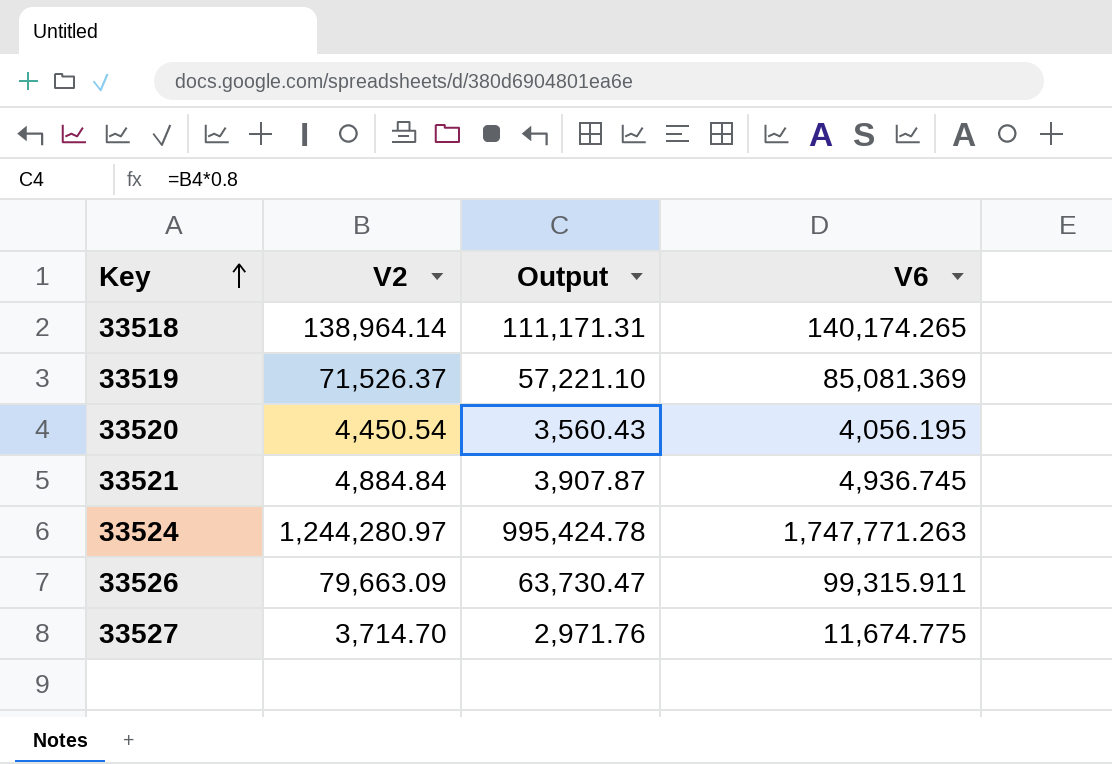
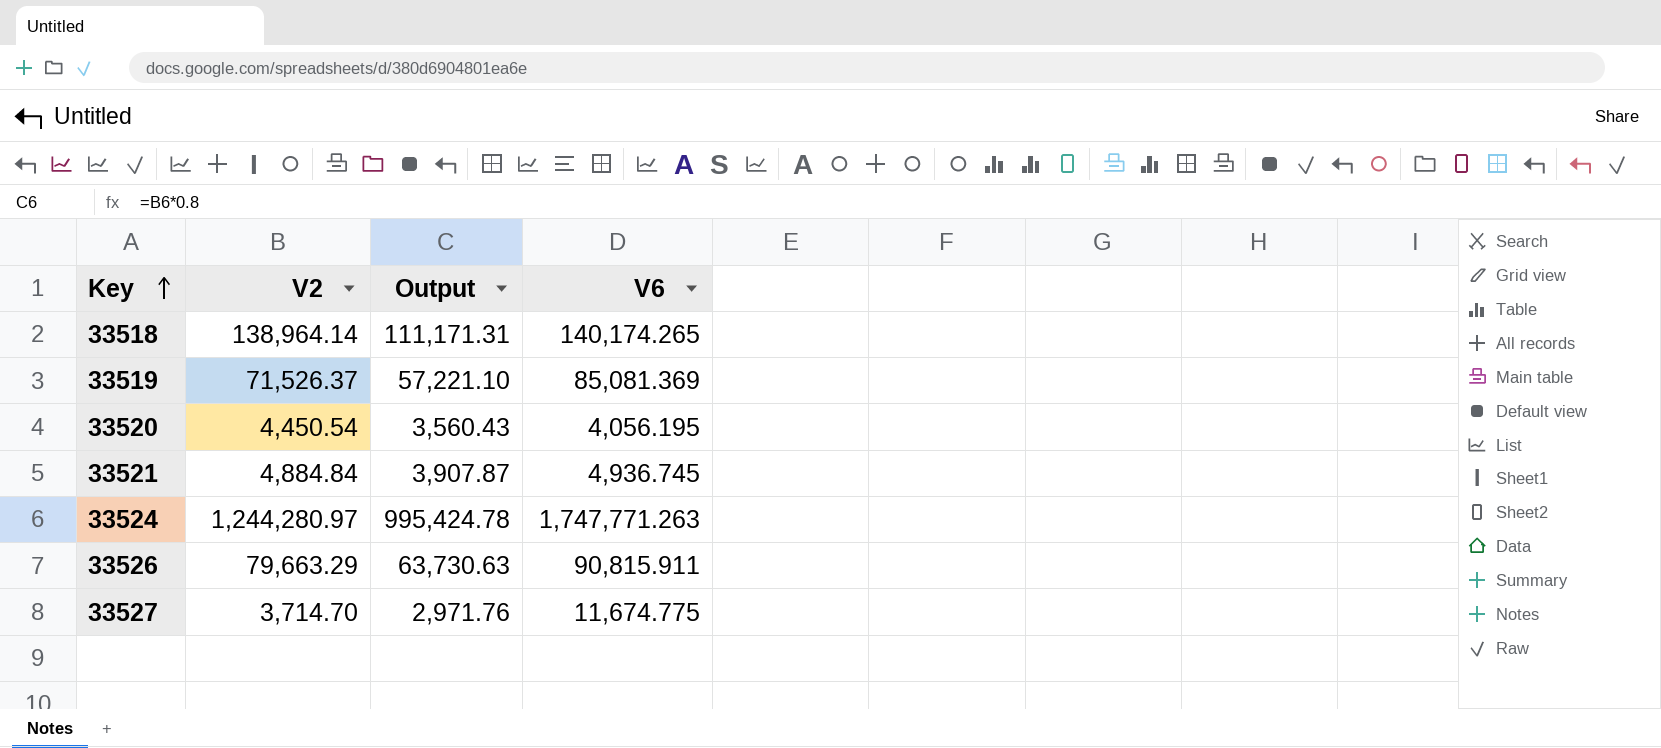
33526 | V2: 79,663.09 -> 79,663.29
33526 | Output: 63,730.47 -> 63,730.63
33526 | V6: 99,315.911 -> 90,815.911

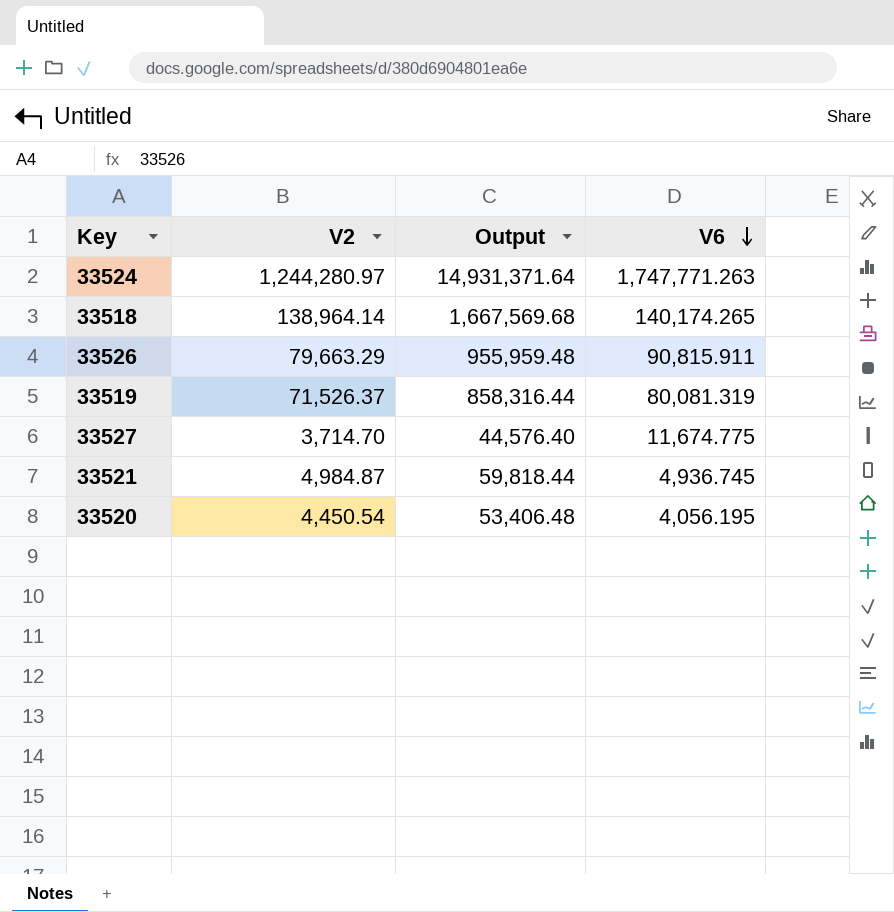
row order: Key ascending -> V6 descending
column Output | formula: [V2] * 0.8 -> [V2] * 12
33519 | V6: 85,081.369 -> 80,081.319
33521 | V2: 4,884.84 -> 4,984.87

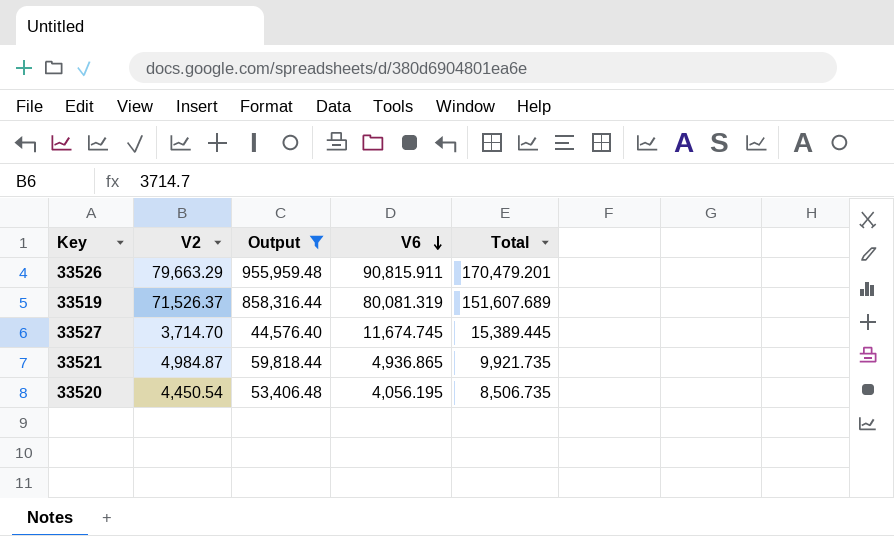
filter: none -> Output <= 955,959.48
column Total | formula: none -> [V2] + [V6]
33527 | V6: 11,674.775 -> 11,674.745
33521 | V6: 4,936.745 -> 4,936.865

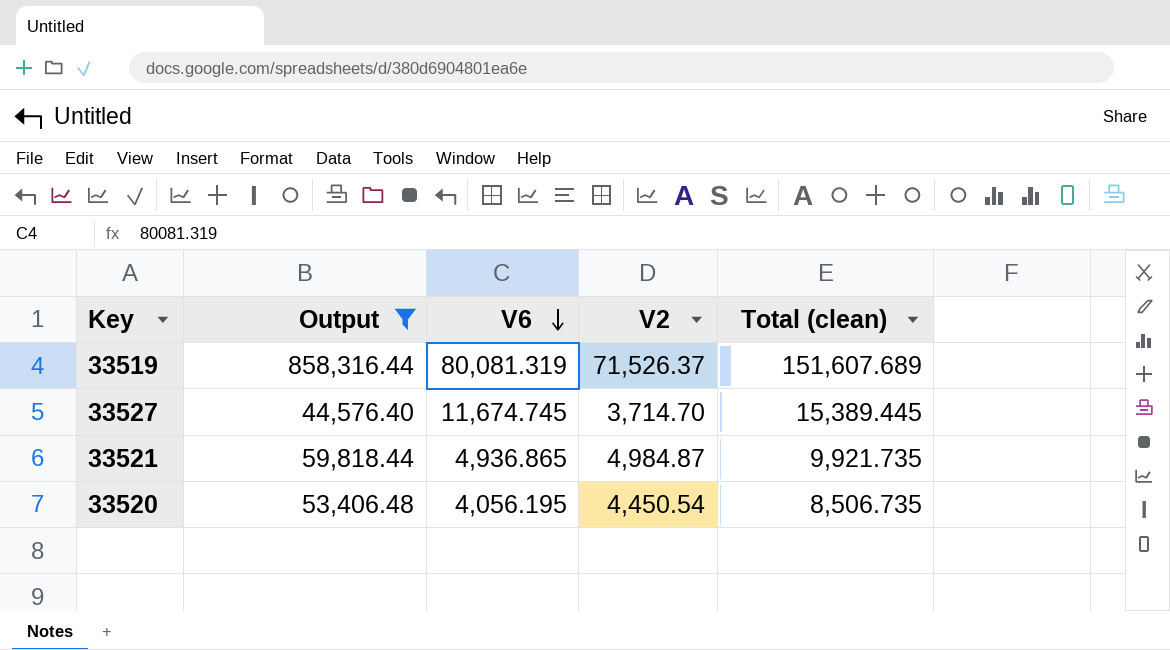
column V2 | position: 2 -> 4
column name: Total -> Total (clean)
row 33526: 79,663.29 | 955,959.48 | 90,815.911 | 170,479.201 -> none

